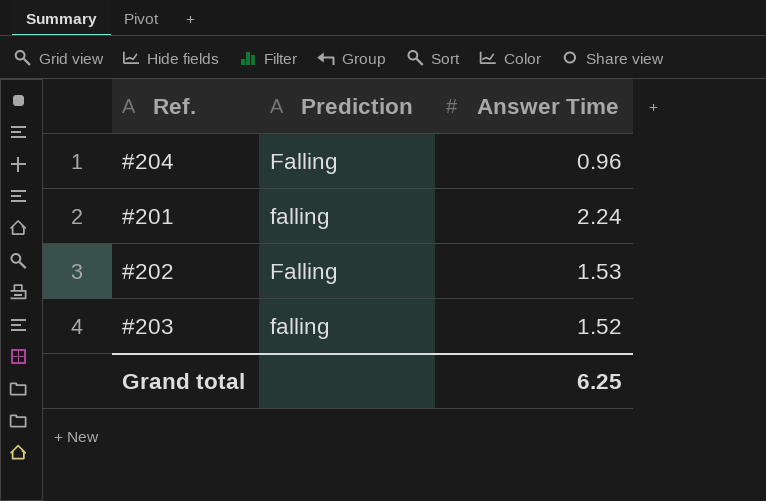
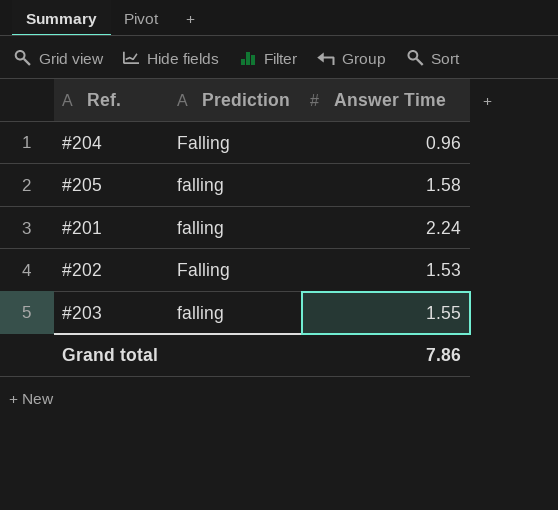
row #205: none -> falling | 1.58
#203 | Answer Time: 1.52 -> 1.55
Grand total | Answer Time: 6.25 -> 7.86

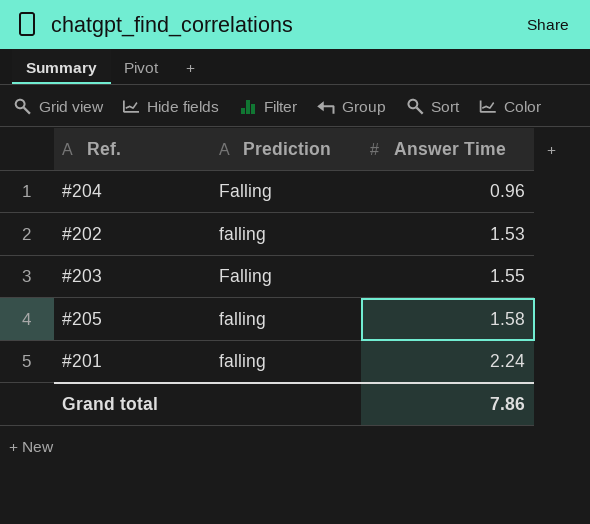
row order: none -> Answer Time ascending
#202 | Prediction: Falling -> falling
#203 | Prediction: falling -> Falling

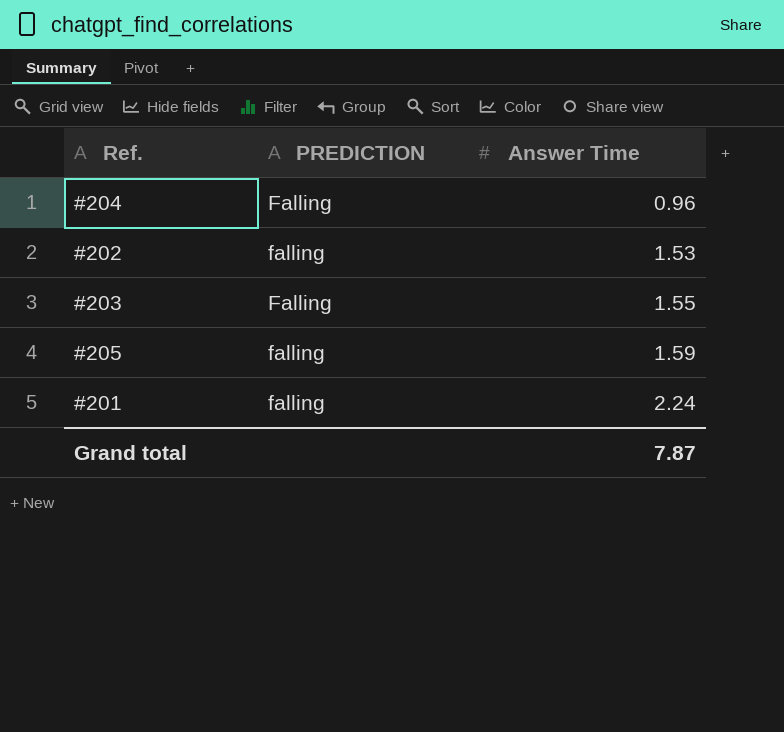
column name: Prediction -> PREDICTION
#205 | Answer Time: 1.58 -> 1.59
Grand total | Answer Time: 7.86 -> 7.87

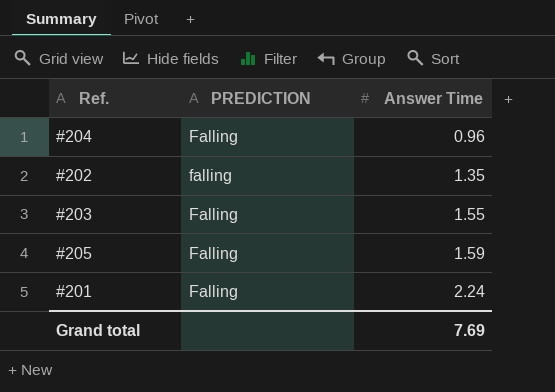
#202 | Answer Time: 1.53 -> 1.35
#205 | PREDICTION: falling -> Falling
#201 | PREDICTION: falling -> Falling
Grand total | Answer Time: 7.87 -> 7.69

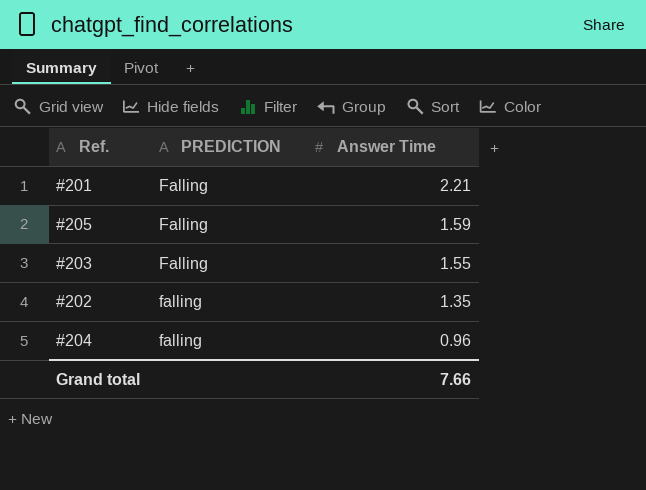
row order: Answer Time ascending -> Answer Time descending
#201 | Answer Time: 2.24 -> 2.21
#204 | PREDICTION: Falling -> falling
Grand total | Answer Time: 7.69 -> 7.66

